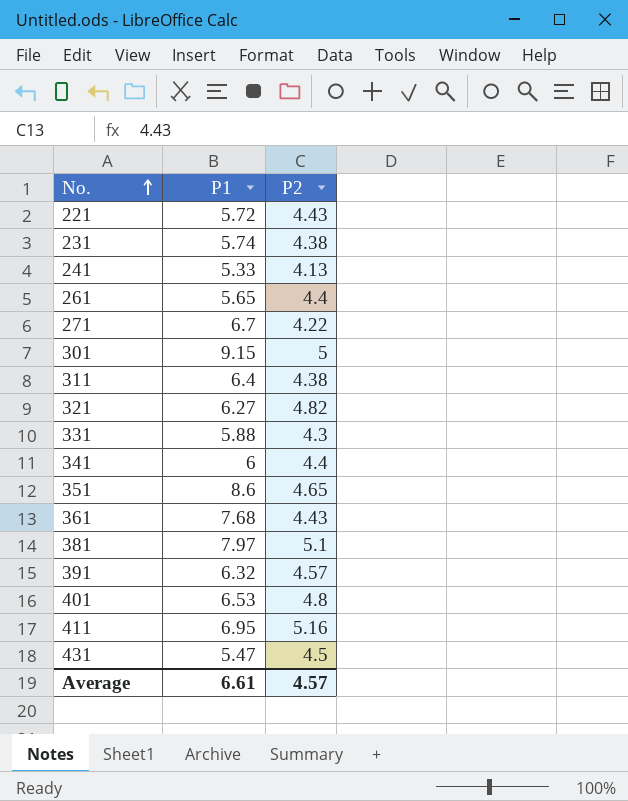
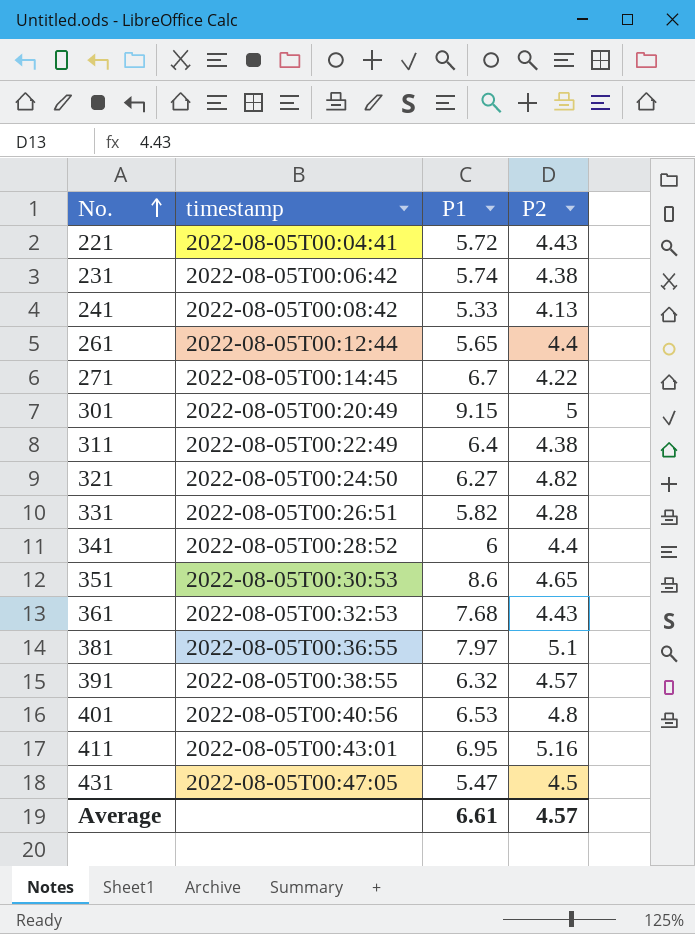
column timestamp | position: none -> 2
331 | P1: 5.88 -> 5.82
331 | P2: 4.3 -> 4.28

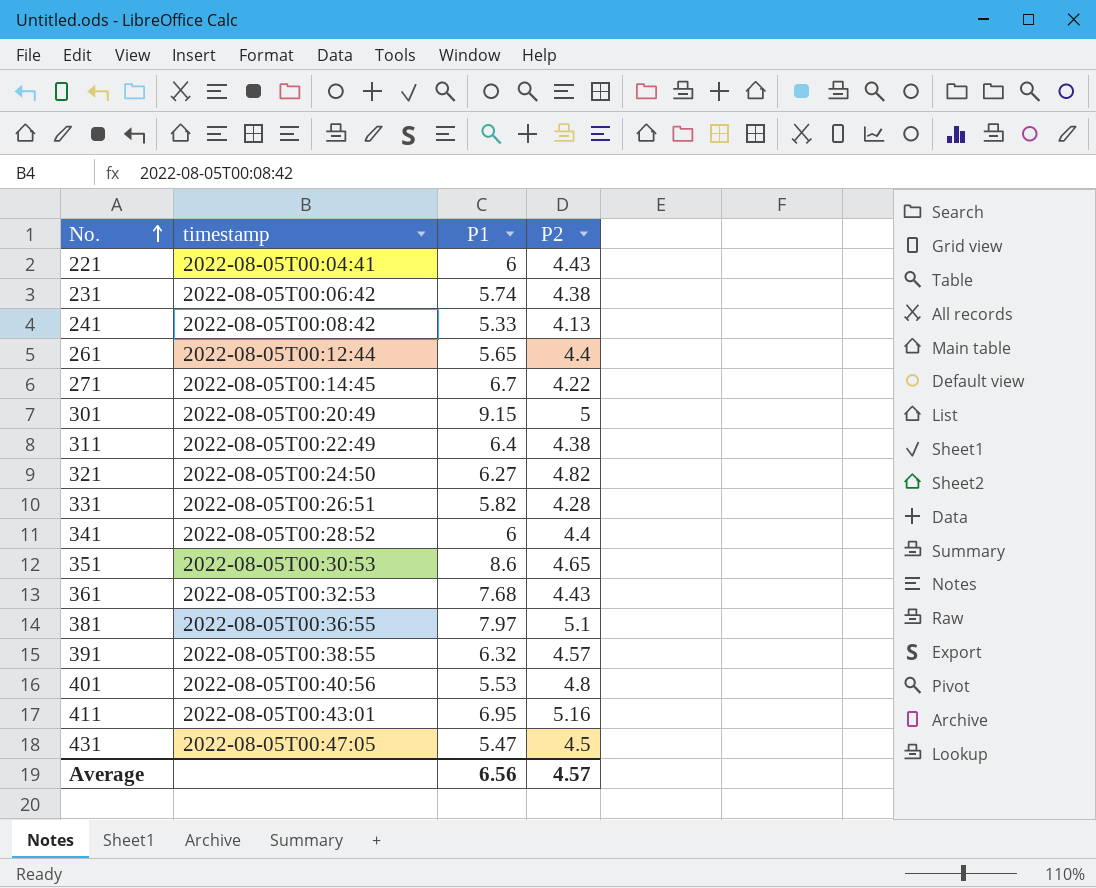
221 | P1: 5.72 -> 6
401 | P1: 6.53 -> 5.53
Average | P1: 6.61 -> 6.56

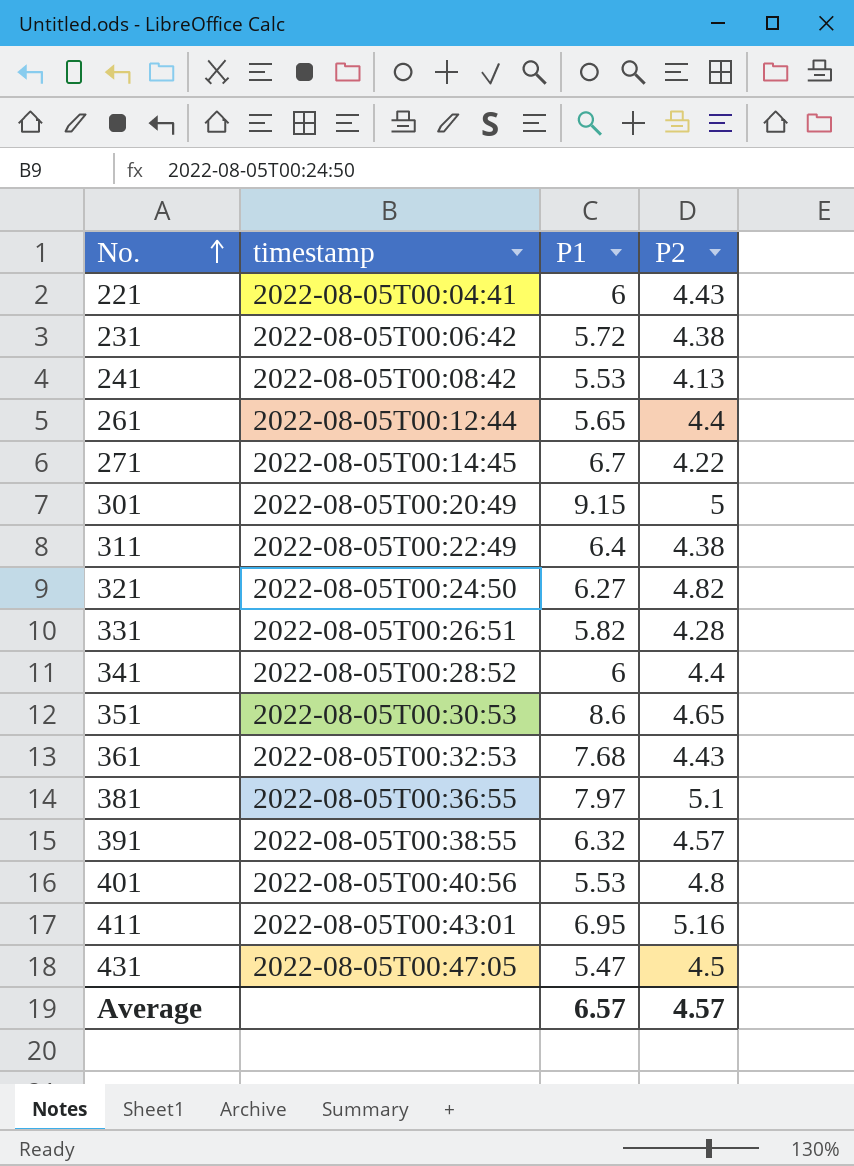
231 | P1: 5.74 -> 5.72
241 | P1: 5.33 -> 5.53
Average | P1: 6.56 -> 6.57

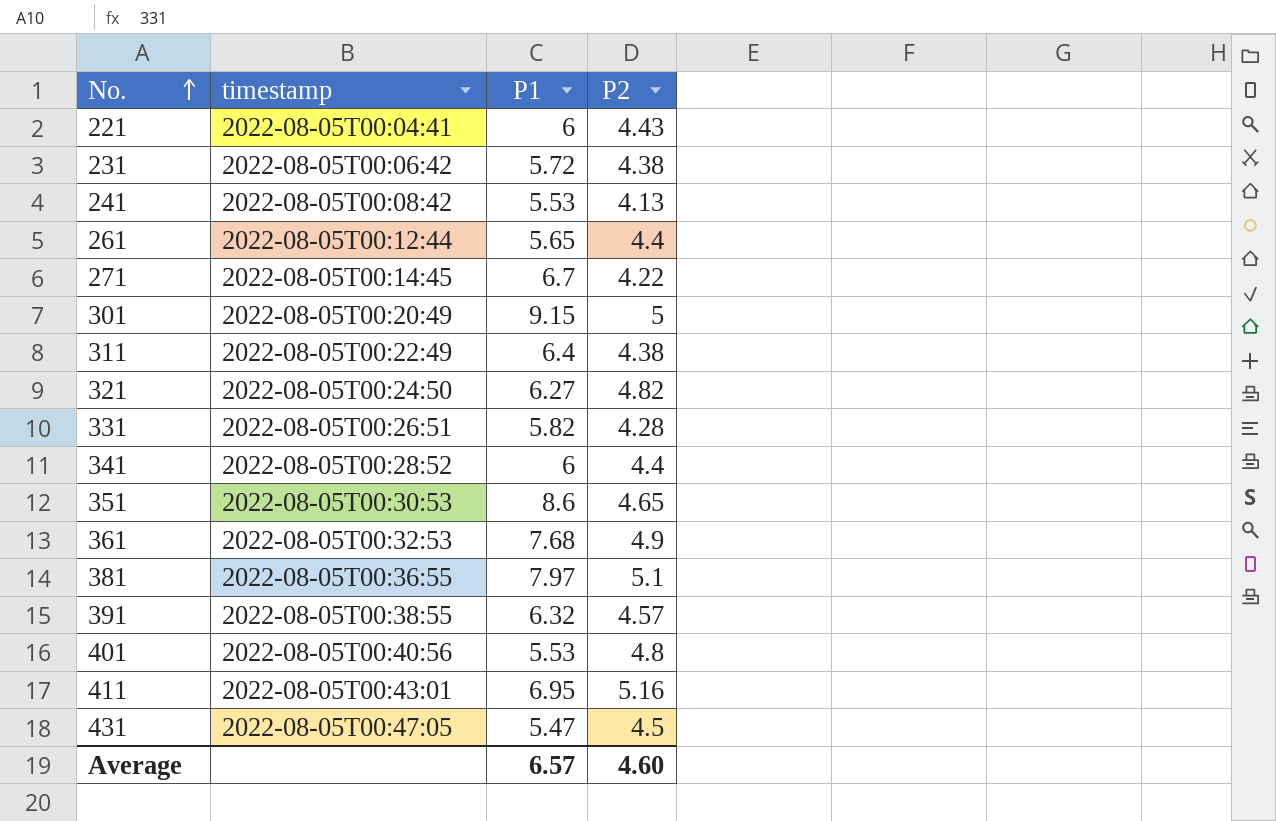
361 | P2: 4.43 -> 4.9
Average | P2: 4.57 -> 4.60

